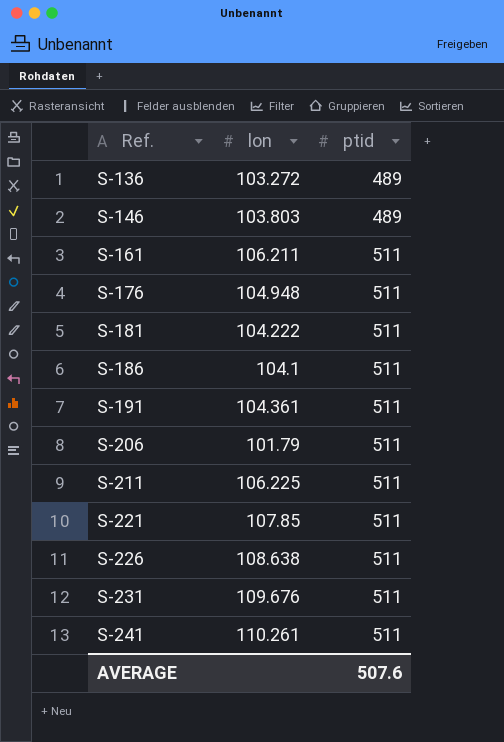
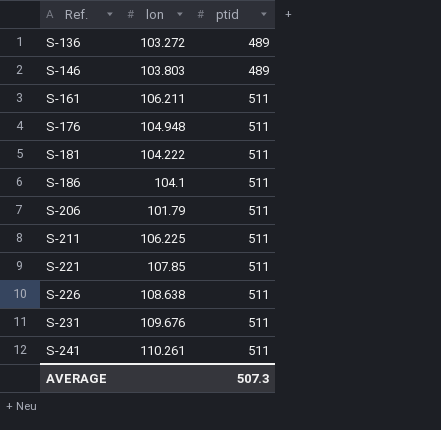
row S-191: 104.361 | 511 -> none
AVERAGE | ptid: 507.6 -> 507.3

